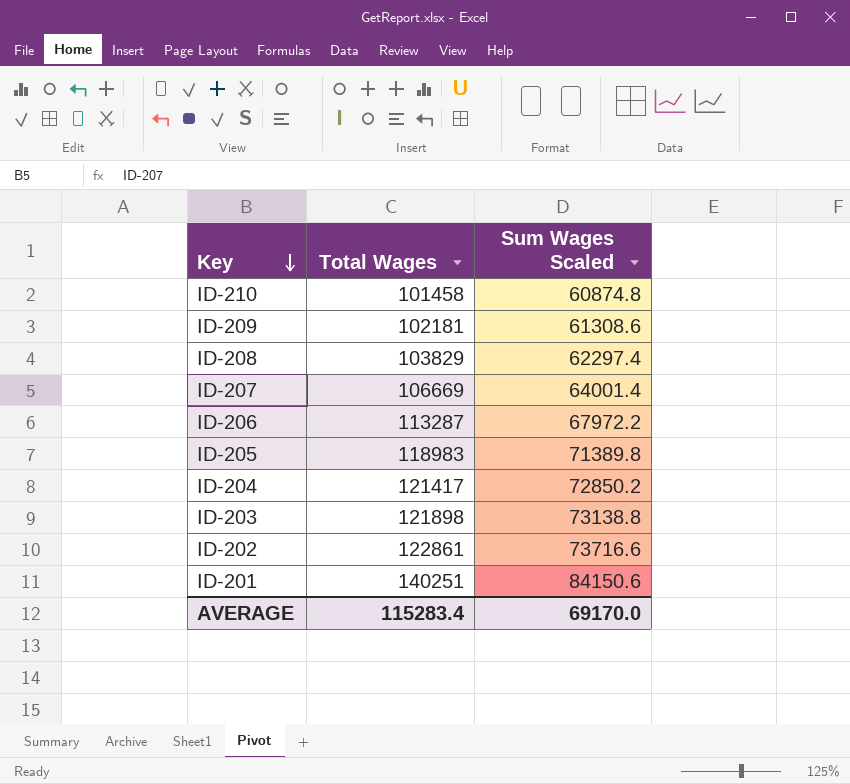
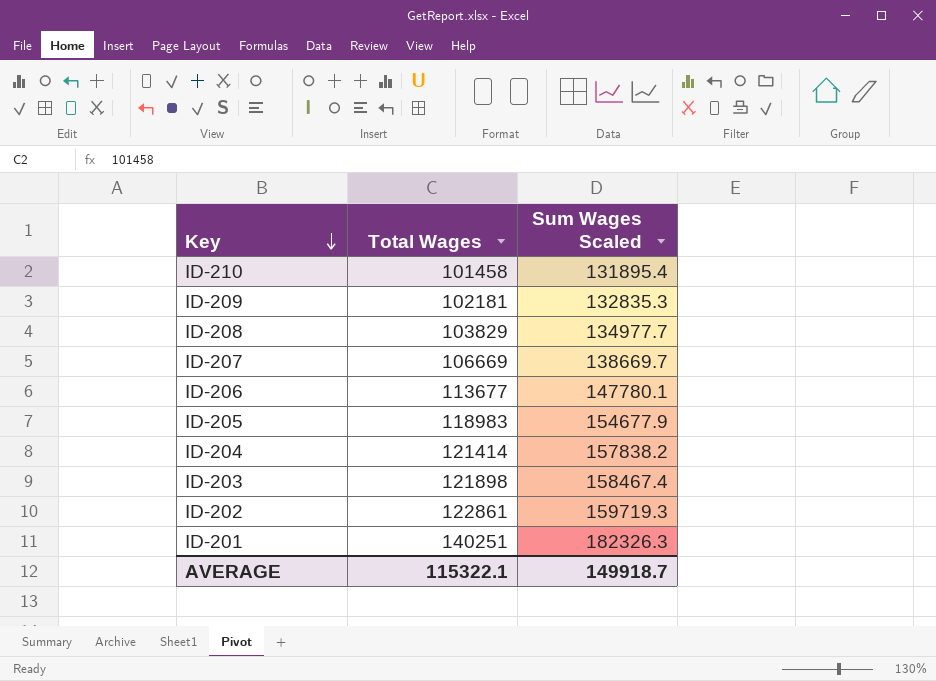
column Sum Wages Scaled | formula: [Total Wages] * 0.6 -> [Total Wages] * 1.3
ID-206 | Total Wages: 113287 -> 113677
ID-204 | Total Wages: 121417 -> 121414
AVERAGE | Total Wages: 115283.4 -> 115322.1
AVERAGE | Sum Wages Scaled: 69170.0 -> 149918.7

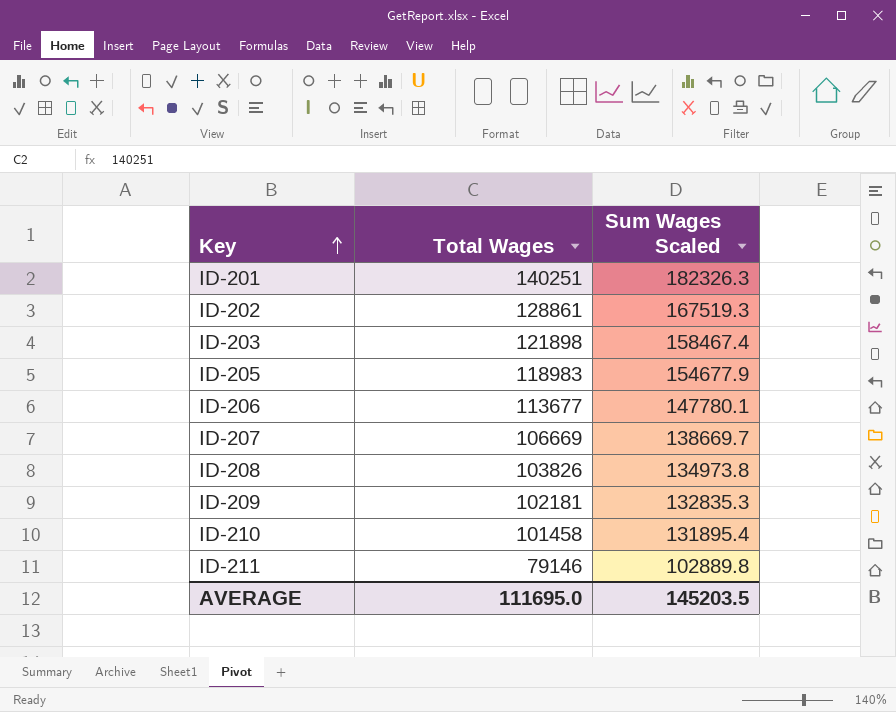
row order: Key descending -> Key ascending
row ID-204: 121414 | 157838.2 -> none
ID-202 | Total Wages: 122861 -> 128861
ID-202 | Sum Wages Scaled: 159719.3 -> 167519.3
ID-208 | Total Wages: 103829 -> 103826
ID-208 | Sum Wages Scaled: 134977.7 -> 134973.8
row ID-211: none -> 79146 | 102889.8
AVERAGE | Total Wages: 115322.1 -> 111695.0
AVERAGE | Sum Wages Scaled: 149918.7 -> 145203.5

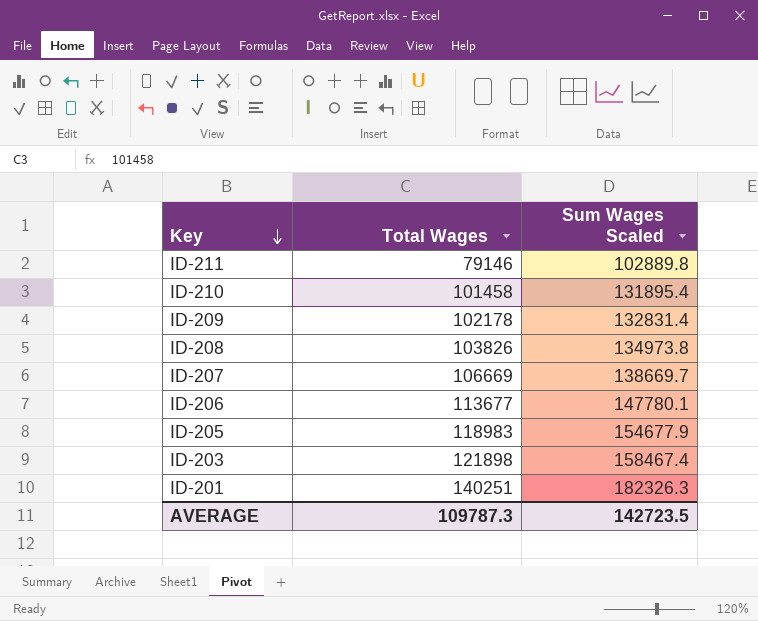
row order: Key ascending -> Key descending
row ID-202: 128861 | 167519.3 -> none
ID-209 | Total Wages: 102181 -> 102178
ID-209 | Sum Wages Scaled: 132835.3 -> 132831.4
AVERAGE | Total Wages: 111695.0 -> 109787.3
AVERAGE | Sum Wages Scaled: 145203.5 -> 142723.5

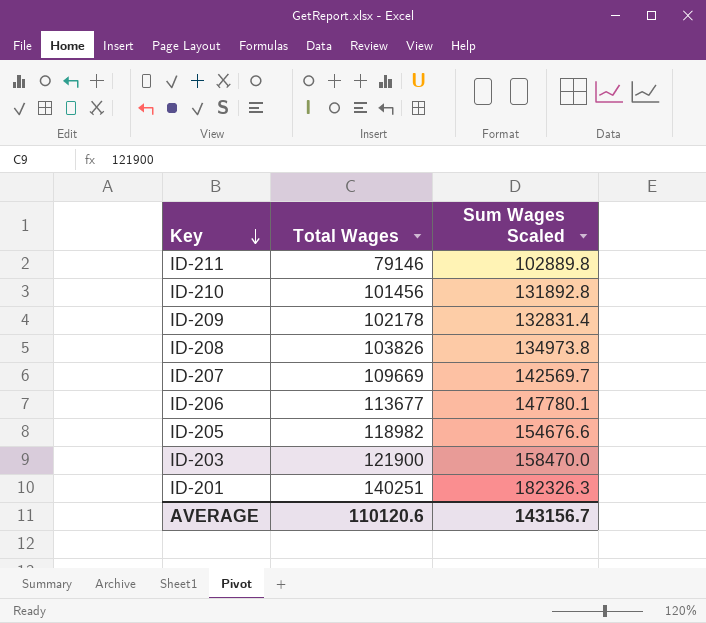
ID-210 | Total Wages: 101458 -> 101456
ID-210 | Sum Wages Scaled: 131895.4 -> 131892.8
ID-207 | Total Wages: 106669 -> 109669
ID-207 | Sum Wages Scaled: 138669.7 -> 142569.7
ID-205 | Total Wages: 118983 -> 118982
ID-205 | Sum Wages Scaled: 154677.9 -> 154676.6
ID-203 | Total Wages: 121898 -> 121900
ID-203 | Sum Wages Scaled: 158467.4 -> 158470.0
AVERAGE | Total Wages: 109787.3 -> 110120.6
AVERAGE | Sum Wages Scaled: 142723.5 -> 143156.7

